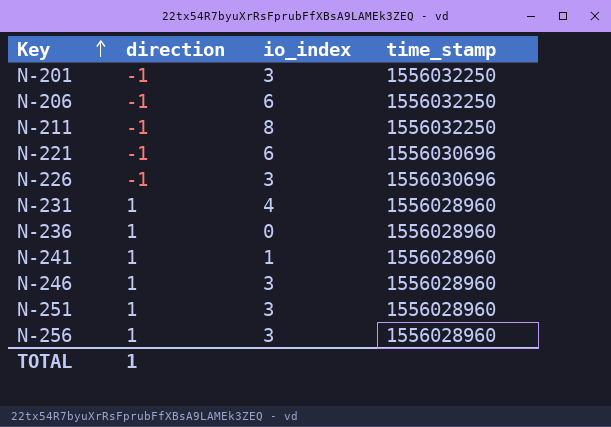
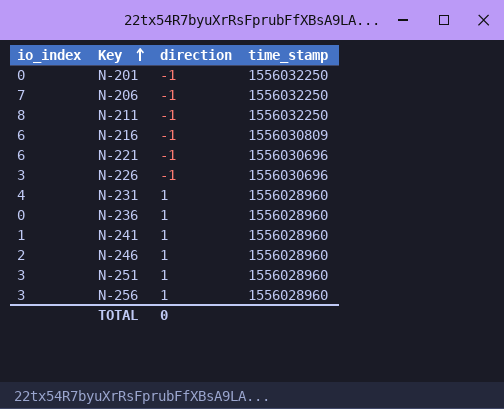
column io_index | position: 3 -> 1
N-201 | io_index: 3 -> 0
N-206 | io_index: 6 -> 7
row N-216: none -> 6 | -1 | 1556030809
N-246 | io_index: 3 -> 2
TOTAL | direction: 1 -> 0

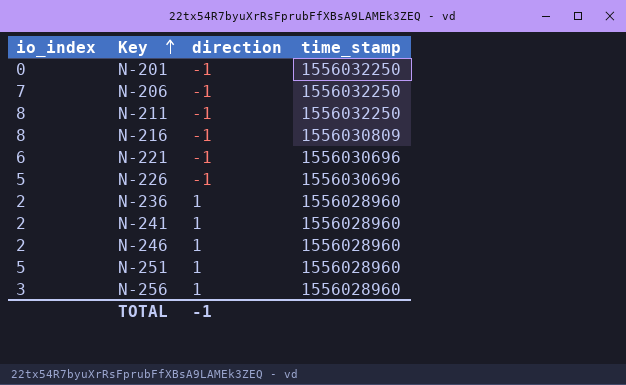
row N-231: 4 | 1 | 1556028960 -> none
N-216 | io_index: 6 -> 8
N-226 | io_index: 3 -> 5
N-236 | io_index: 0 -> 2
N-241 | io_index: 1 -> 2
N-251 | io_index: 3 -> 5
TOTAL | direction: 0 -> -1

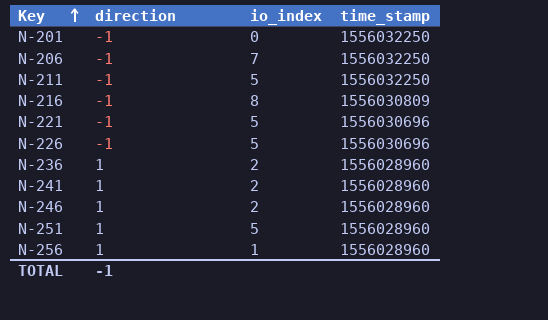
column io_index | position: 1 -> 3
N-211 | io_index: 8 -> 5
N-221 | io_index: 6 -> 5
N-256 | io_index: 3 -> 1

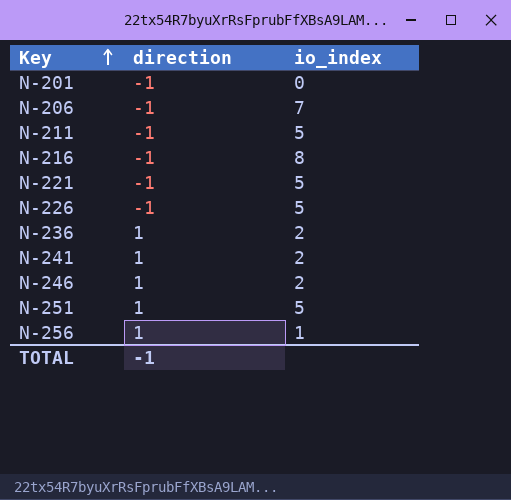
column time_stamp | position: 4 -> none

